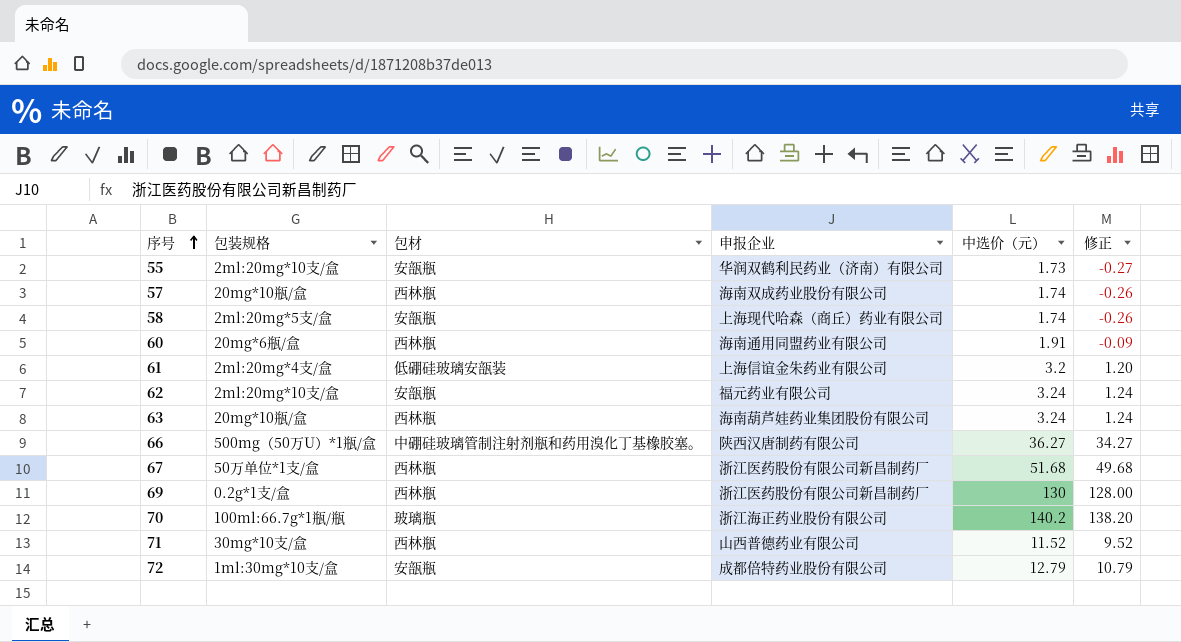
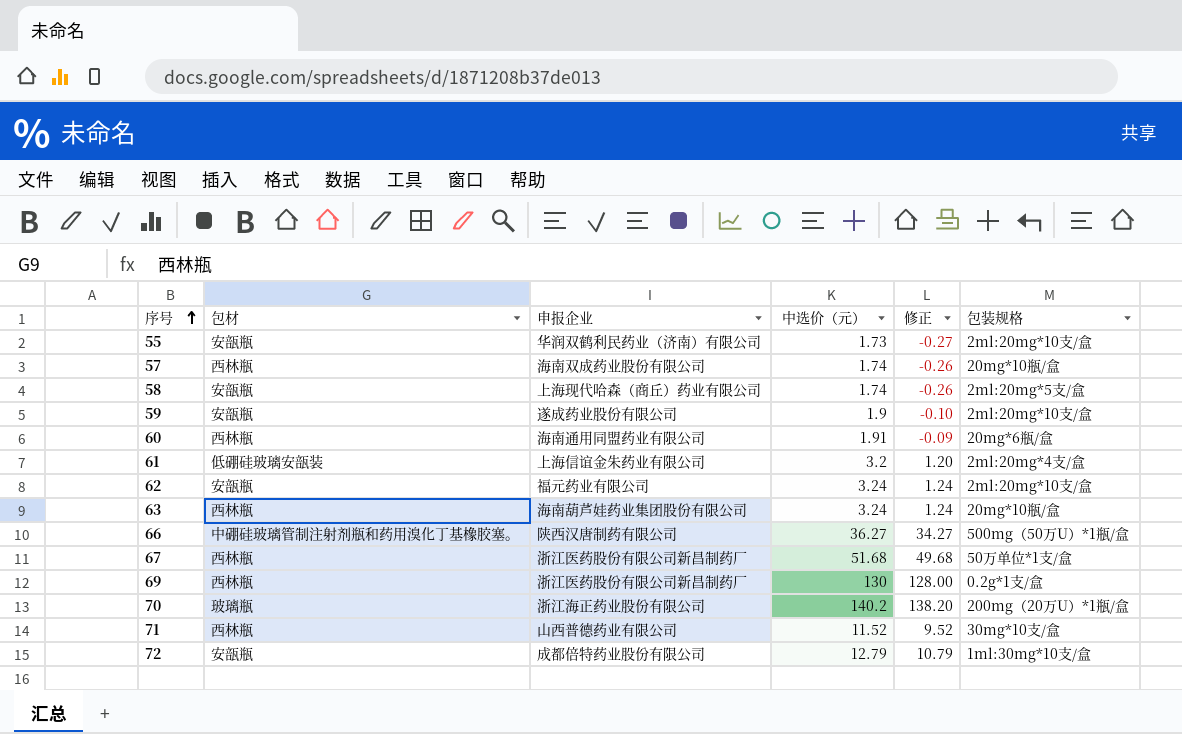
column 包装规格 | position: 2 -> 6
row 59: none -> 安瓿瓶 | 遂成药业股份有限公司 | 1.9 | -0.10 | 2ml:20mg*10支/盒
70 | 包装规格: 100ml:66.7g*1瓶/瓶 -> 200mg（20万U）*1瓶/盒

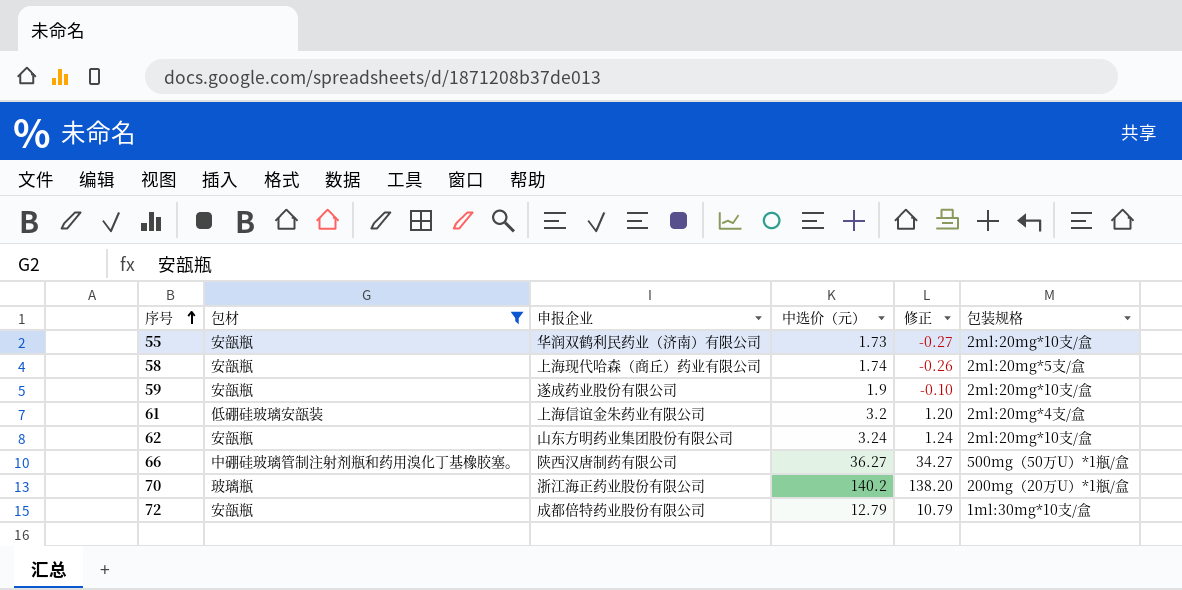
filter: none -> 包材 != 西林瓶
62 | 申报企业: 福元药业有限公司 -> 山东方明药业集团股份有限公司

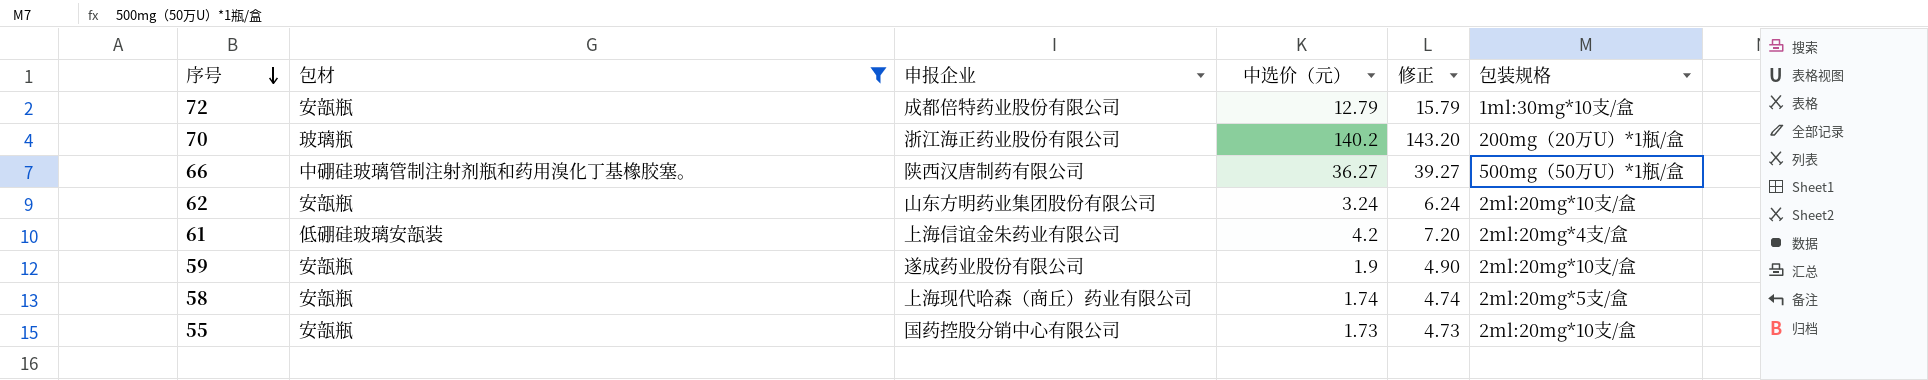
row order: 序号 ascending -> 序号 descending
column 修正 | formula: [中选价（元）] - 2 -> [中选价（元）] + 3
61 | 中选价（元）: 3.2 -> 4.2
55 | 申报企业: 华润双鹤利民药业（济南）有限公司 -> 国药控股分销中心有限公司

